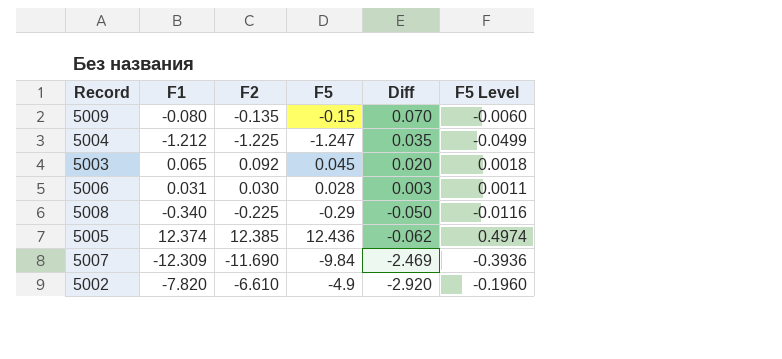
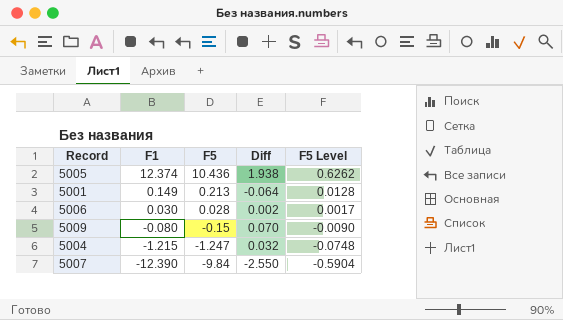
row order: Diff descending -> F1 descending
column F2 | position: 3 -> none
column F5 Level | formula: [F5] * 0.04 -> [F5] * 0.06
row 5003: 0.065 | 0.092 | 0.045 | 0.020 | 0.0018 -> none
row 5008: -0.340 | -0.225 | -0.29 | -0.050 | -0.0116 -> none
row 5002: -7.820 | -6.610 | -4.9 | -2.920 | -0.1960 -> none
5005 | F5: 12.436 -> 10.436
5005 | Diff: -0.062 -> 1.938
row 5001: none -> 0.149 | 0.213 | -0.064 | 0.0128
5006 | F1: 0.031 -> 0.030
5006 | Diff: 0.003 -> 0.002
5004 | F1: -1.212 -> -1.215
5004 | Diff: 0.035 -> 0.032
5007 | F1: -12.309 -> -12.390
5007 | Diff: -2.469 -> -2.550

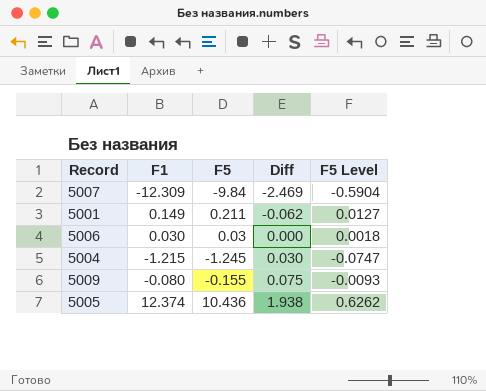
row order: F1 descending -> Diff ascending
5007 | F1: -12.390 -> -12.309
5007 | Diff: -2.550 -> -2.469
5001 | F5: 0.213 -> 0.211
5001 | Diff: -0.064 -> -0.062
5001 | F5 Level: 0.0128 -> 0.0127
5006 | F5: 0.028 -> 0.03
5006 | Diff: 0.002 -> 0.000
5006 | F5 Level: 0.0017 -> 0.0018
5004 | F5: -1.247 -> -1.245
5004 | Diff: 0.032 -> 0.030
5004 | F5 Level: -0.0748 -> -0.0747
5009 | F5: -0.15 -> -0.155
5009 | Diff: 0.070 -> 0.075
5009 | F5 Level: -0.0090 -> -0.0093

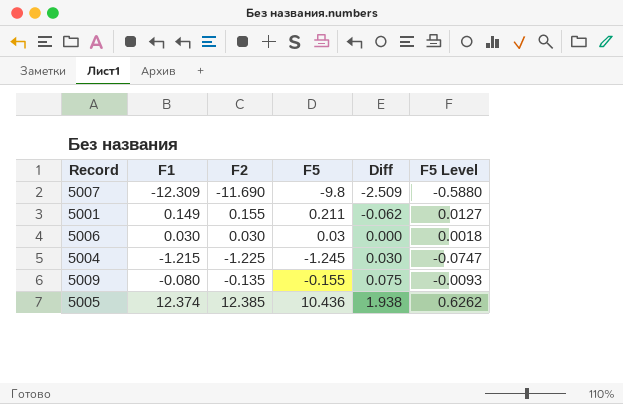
column F2 | position: none -> 3
5007 | F5: -9.84 -> -9.8
5007 | Diff: -2.469 -> -2.509
5007 | F5 Level: -0.5904 -> -0.5880

